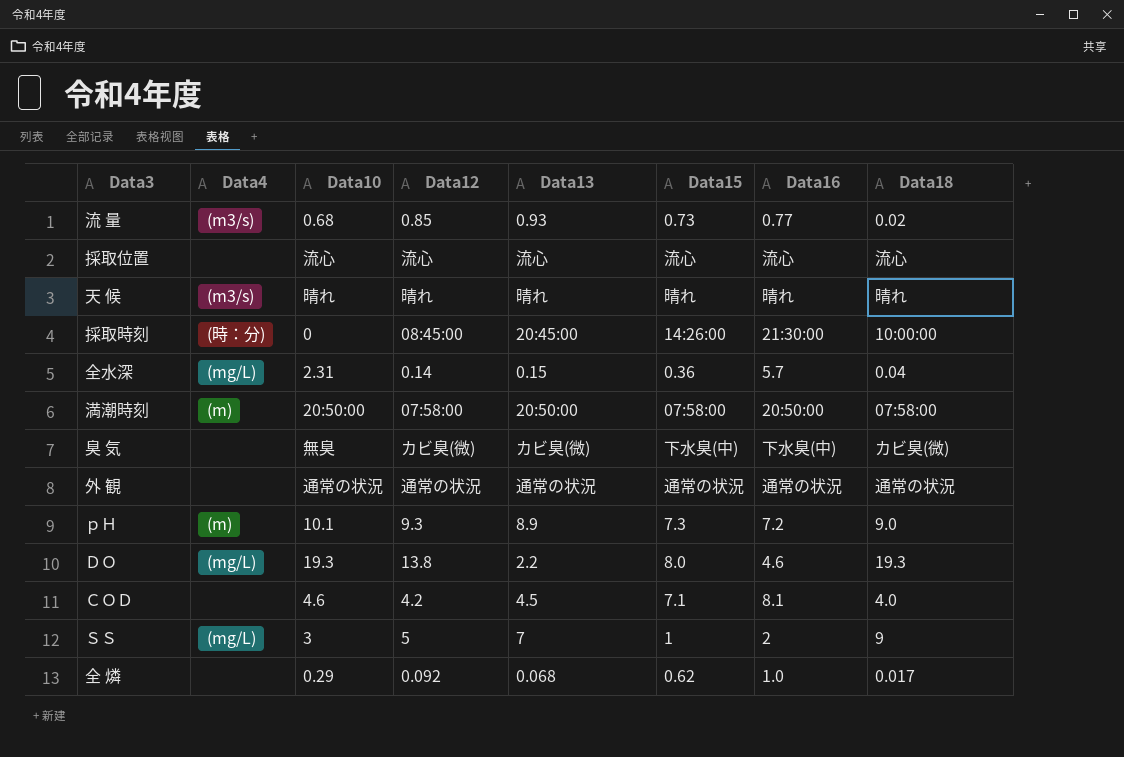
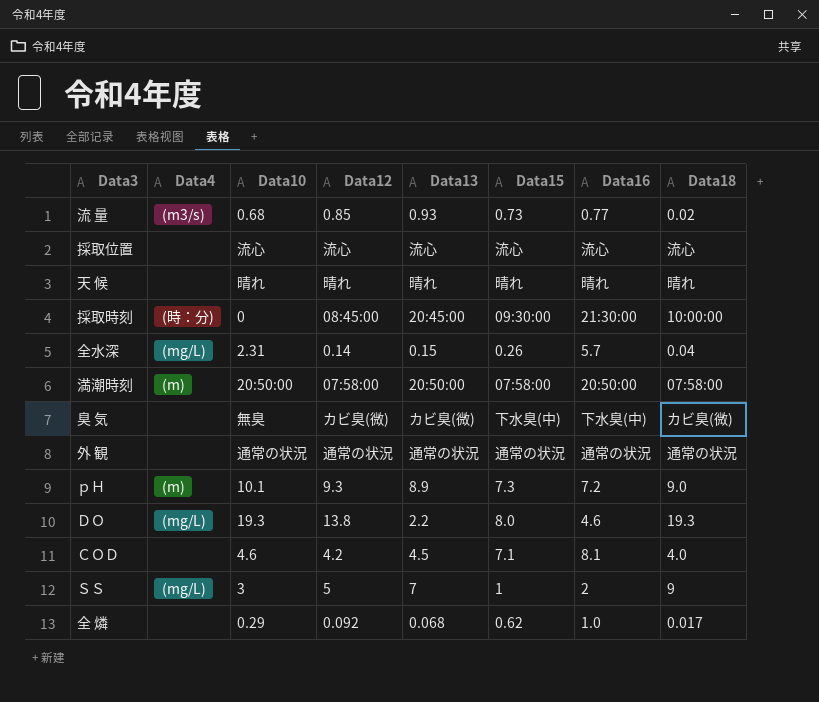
天 候 | Data4: (m3/s) -> none
採取時刻 | Data15: 14:26:00 -> 09:30:00
全水深 | Data15: 0.36 -> 0.26

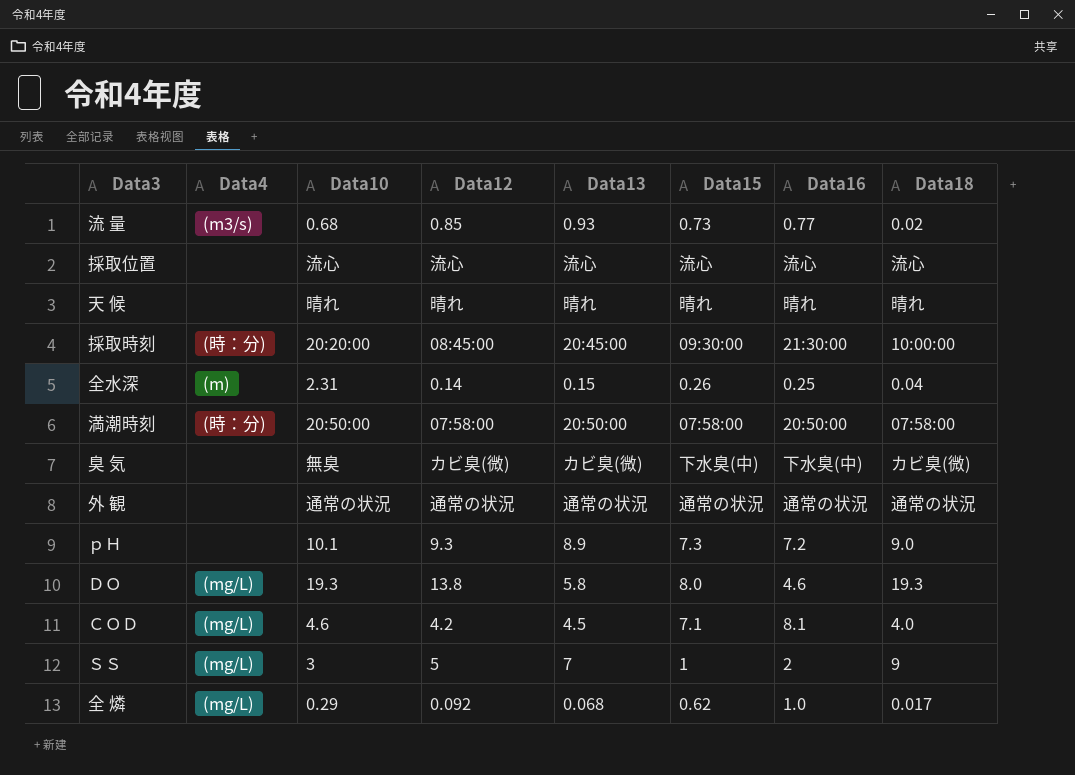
採取時刻 | Data10: 0 -> 20:20:00
全水深 | Data4: (mg/L) -> (m)
全水深 | Data16: 5.7 -> 0.25
満潮時刻 | Data4: (m) -> (時：分)
ｐＨ | Data4: (m) -> none
ＤＯ | Data13: 2.2 -> 5.8
ＣＯＤ | Data4: none -> (mg/L)
全 燐 | Data4: none -> (mg/L)

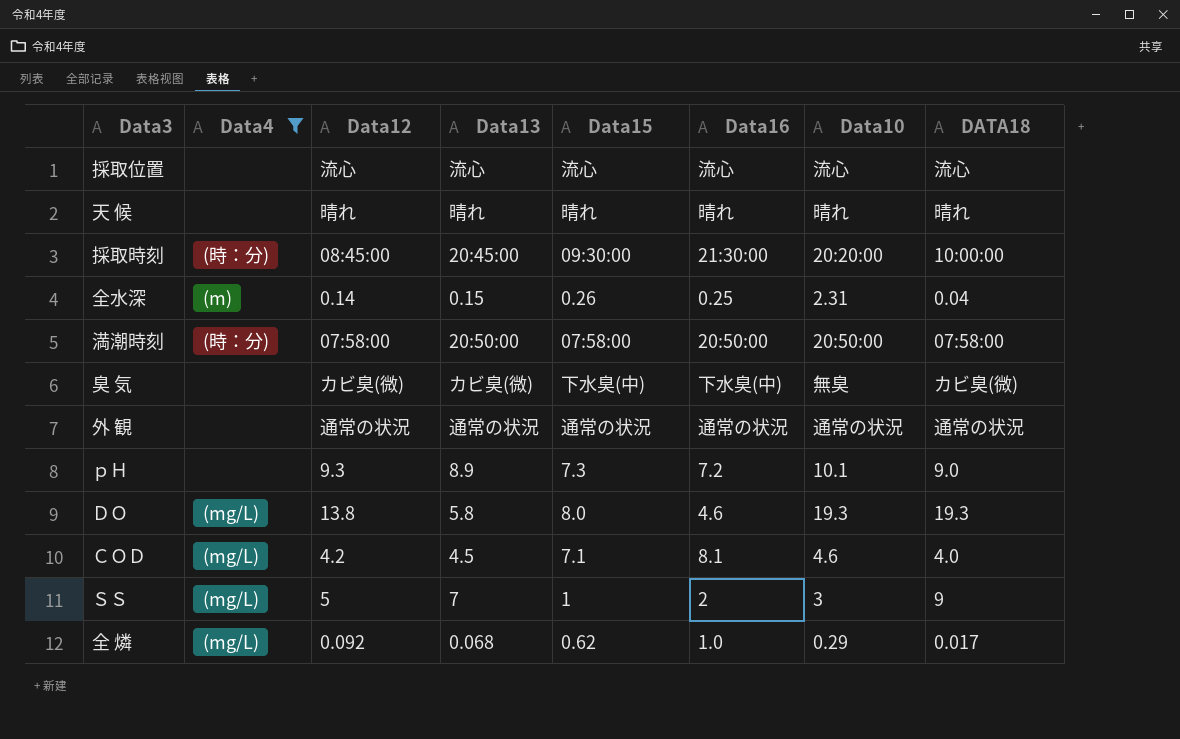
filter: none -> Data4 != (m3/s)
column Data10 | position: 3 -> 7
column name: Data18 -> DATA18

